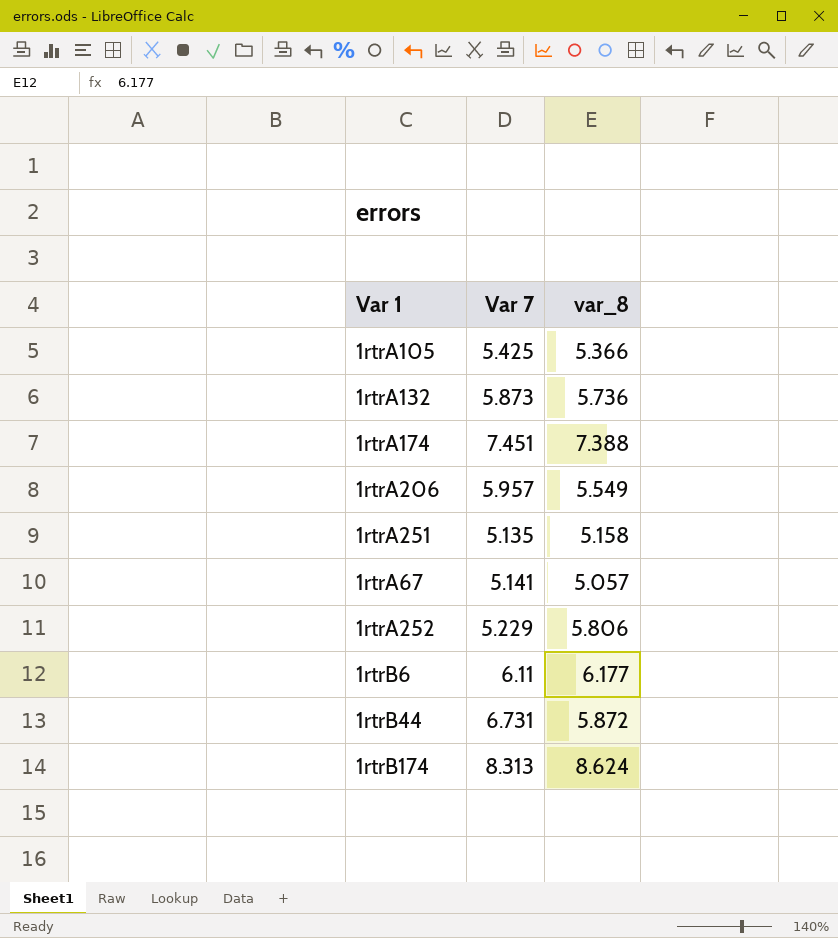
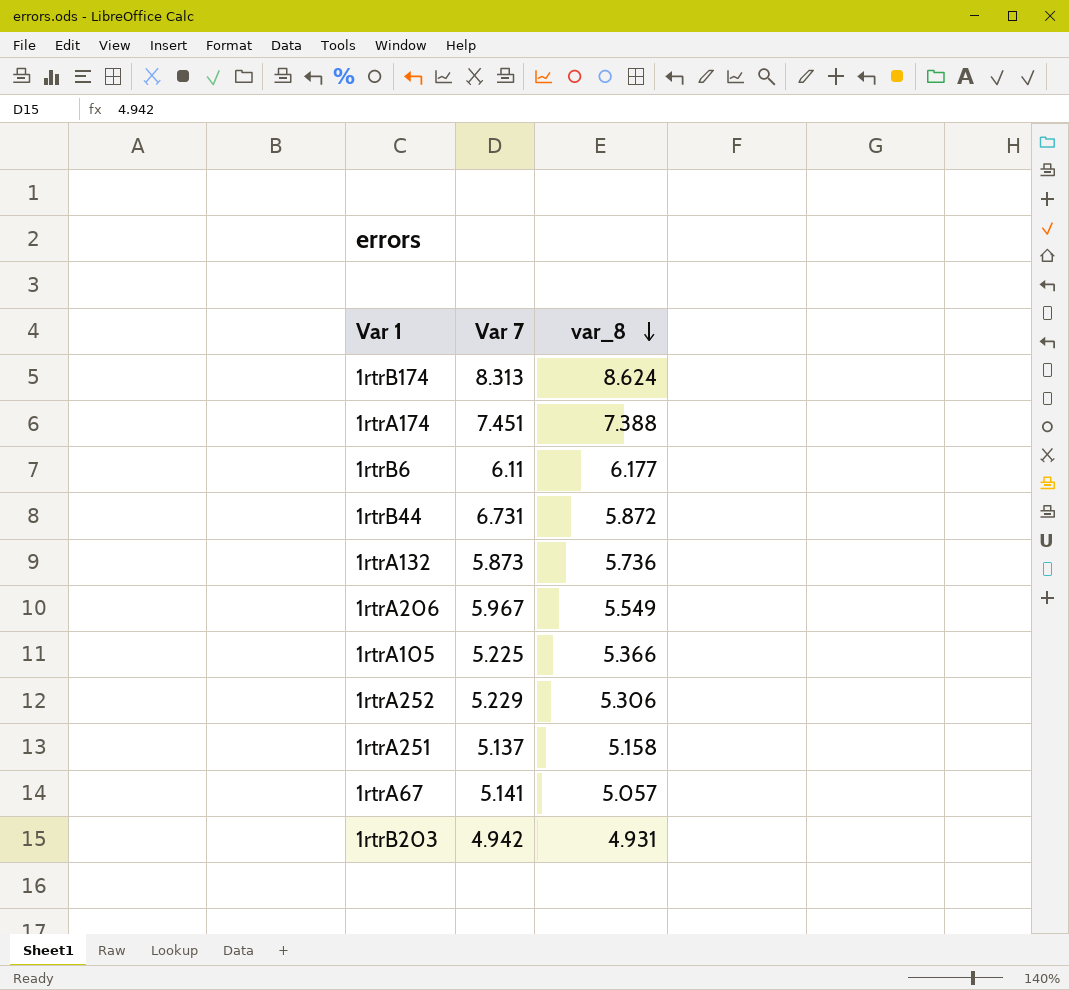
row order: none -> var_8 descending
1rtrA206 | Var 7: 5.957 -> 5.967
1rtrA105 | Var 7: 5.425 -> 5.225
1rtrA252 | var_8: 5.806 -> 5.306
1rtrA251 | Var 7: 5.135 -> 5.137
row 1rtrB203: none -> 4.942 | 4.931

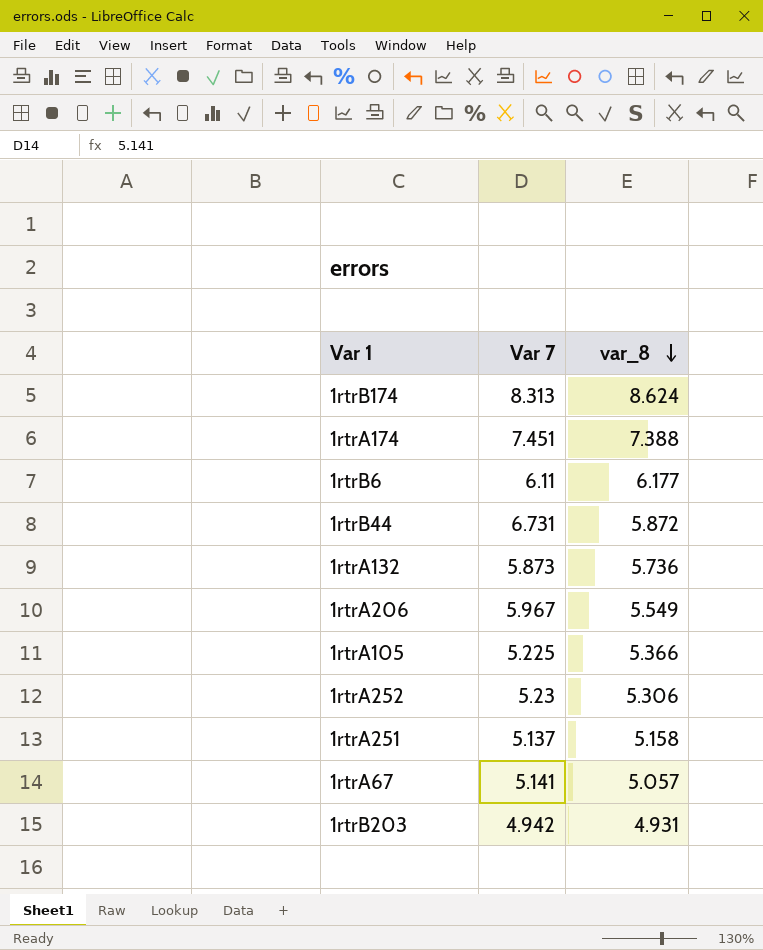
1rtrA252 | Var 7: 5.229 -> 5.23

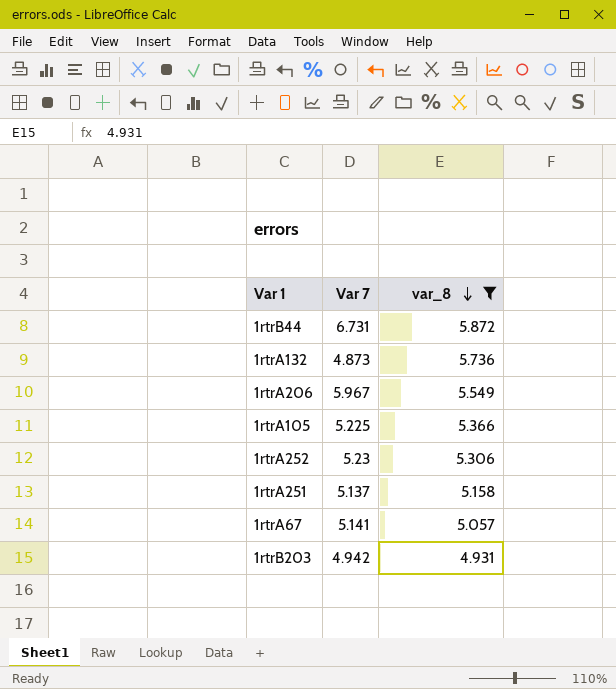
filter: none -> var_8 <= 5.872
1rtrA132 | Var 7: 5.873 -> 4.873

